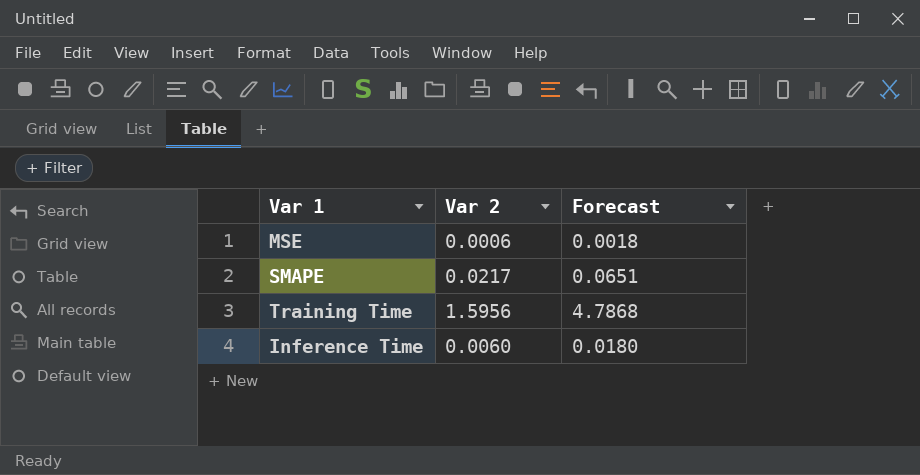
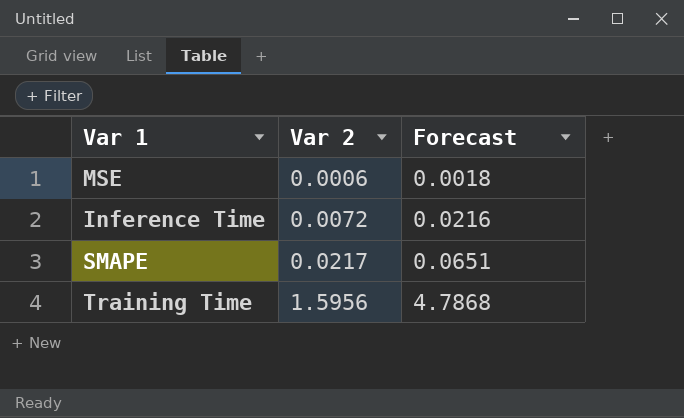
row order: none -> Var 2 ascending
Inference Time | Var 2: 0.0060 -> 0.0072
Inference Time | Forecast: 0.0180 -> 0.0216

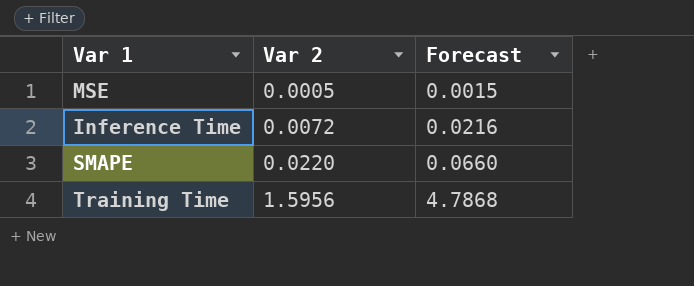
MSE | Var 2: 0.0006 -> 0.0005
MSE | Forecast: 0.0018 -> 0.0015
SMAPE | Var 2: 0.0217 -> 0.0220
SMAPE | Forecast: 0.0651 -> 0.0660

